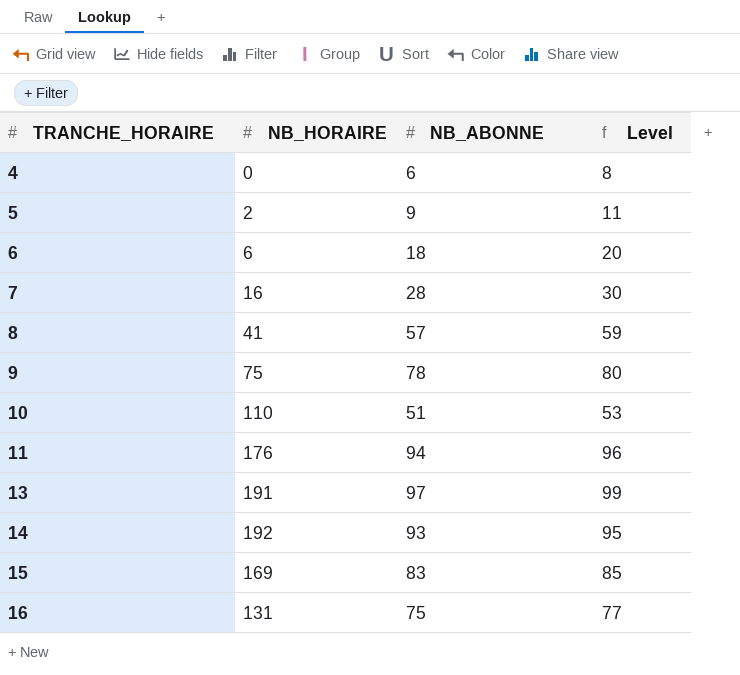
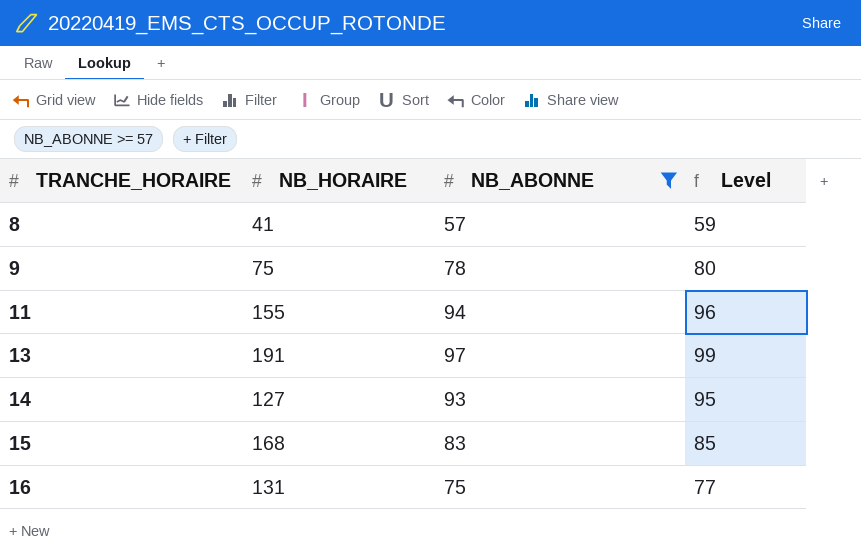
filter: none -> NB_ABONNE >= 57
11 | NB_HORAIRE: 176 -> 155
14 | NB_HORAIRE: 192 -> 127
15 | NB_HORAIRE: 169 -> 168

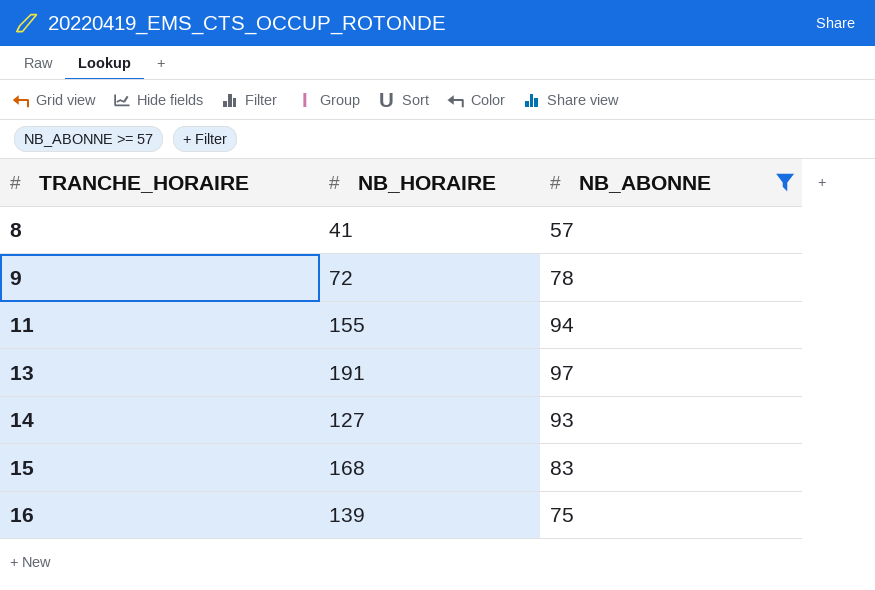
column Level | formula: [NB_ABONNE] + 2 -> none
9 | NB_HORAIRE: 75 -> 72
16 | NB_HORAIRE: 131 -> 139

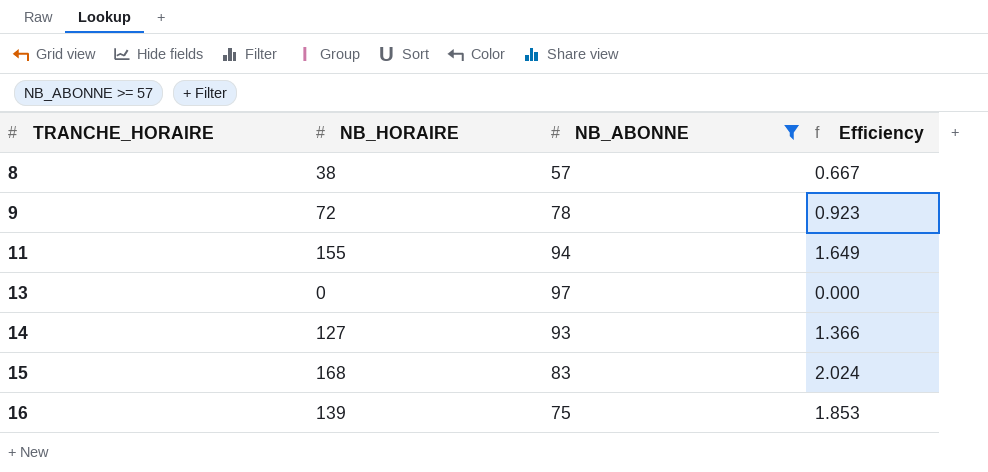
column Efficiency | formula: none -> [NB_HORAIRE] / [NB_ABONNE]
8 | NB_HORAIRE: 41 -> 38
13 | NB_HORAIRE: 191 -> 0

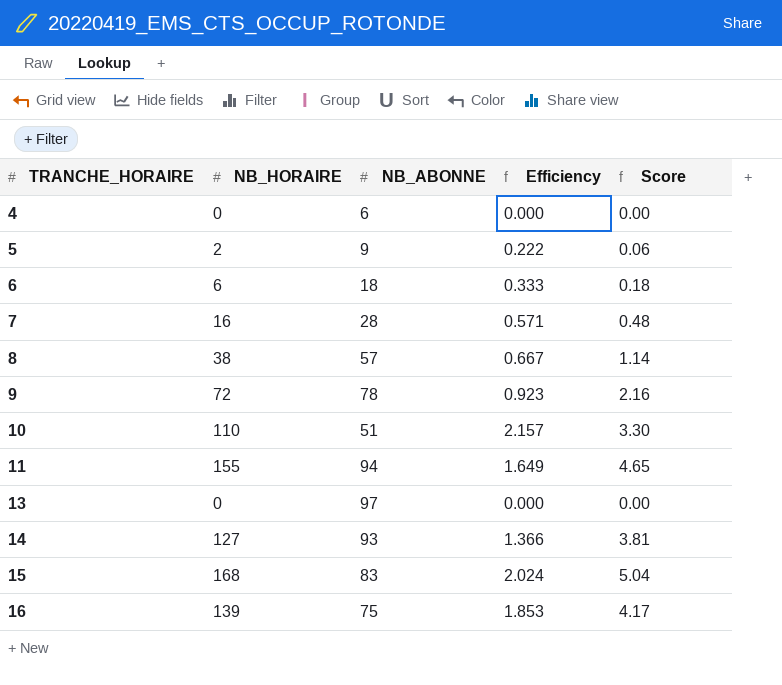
filter: NB_ABONNE >= 57 -> none
column Score | formula: none -> [NB_HORAIRE] * 0.03

